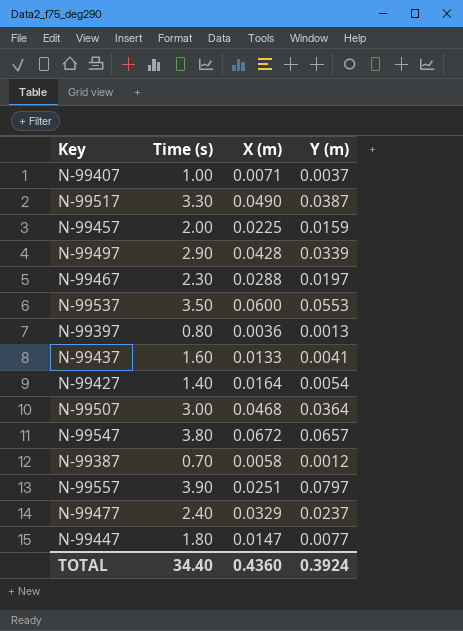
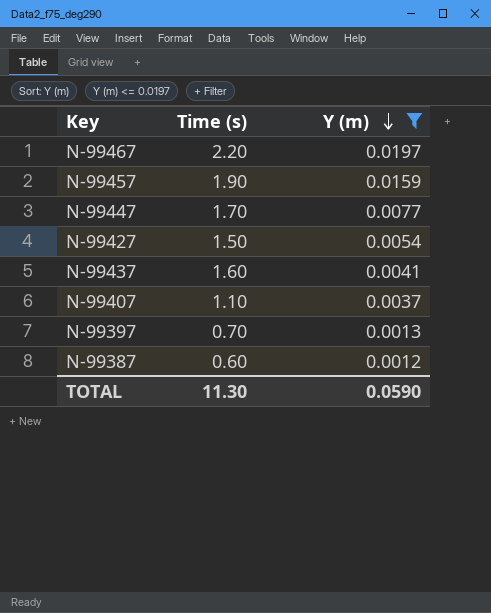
filter: none -> Y (m) <= 0.0197
row order: none -> Y (m) descending
column X (m) | position: 3 -> none
N-99467 | Time (s): 2.30 -> 2.20
N-99457 | Time (s): 2.00 -> 1.90
N-99447 | Time (s): 1.80 -> 1.70
N-99427 | Time (s): 1.40 -> 1.50
N-99407 | Time (s): 1.00 -> 1.10
N-99397 | Time (s): 0.80 -> 0.70
N-99387 | Time (s): 0.70 -> 0.60
TOTAL | Time (s): 34.40 -> 11.30
TOTAL | Y (m): 0.3924 -> 0.0590

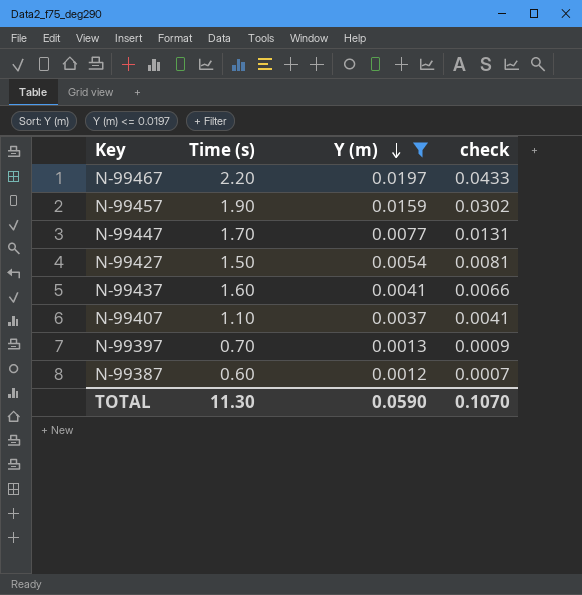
column check | formula: none -> [Time (s)] * [Y (m)]

